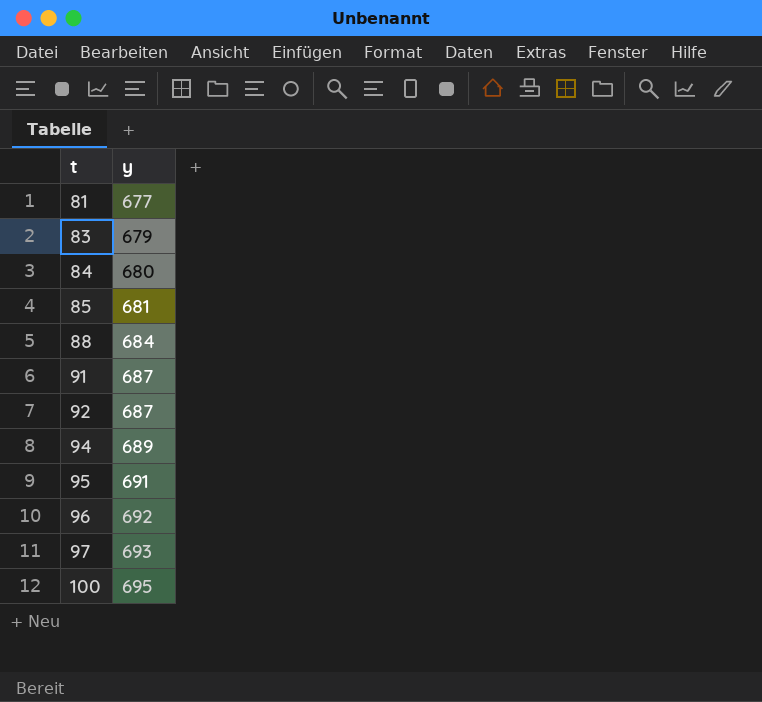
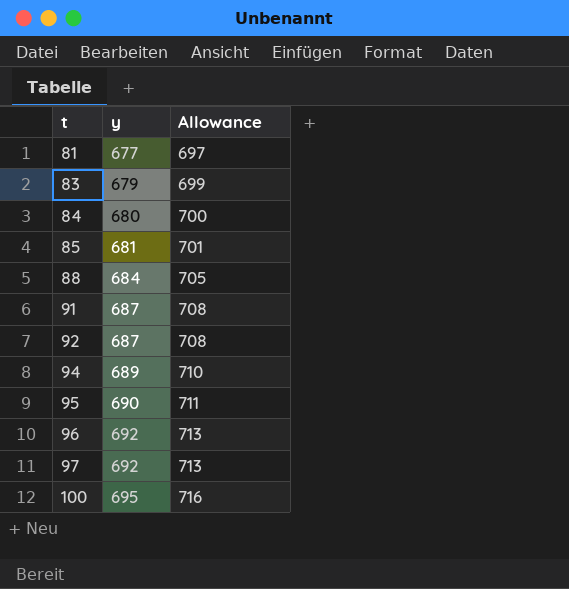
column Allowance | formula: none -> [y] * 1.03
95 | y: 691 -> 690
97 | y: 693 -> 692

